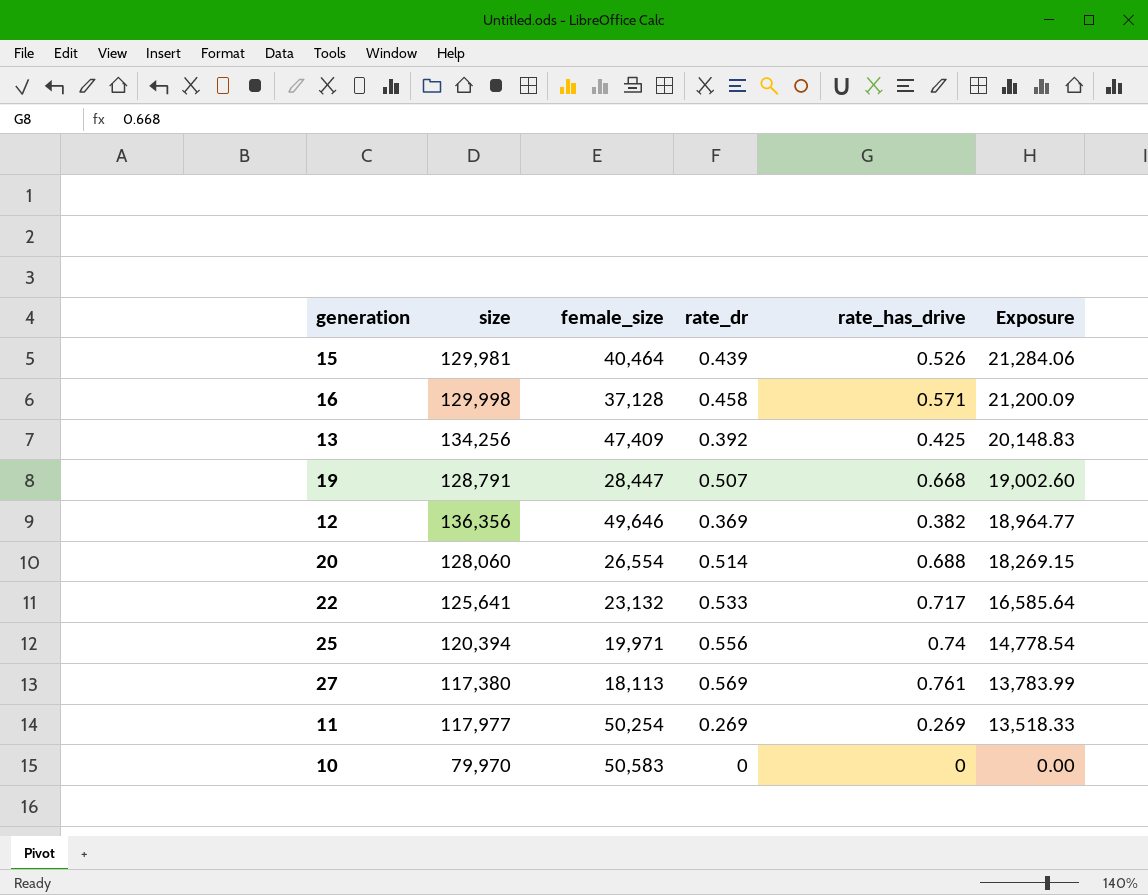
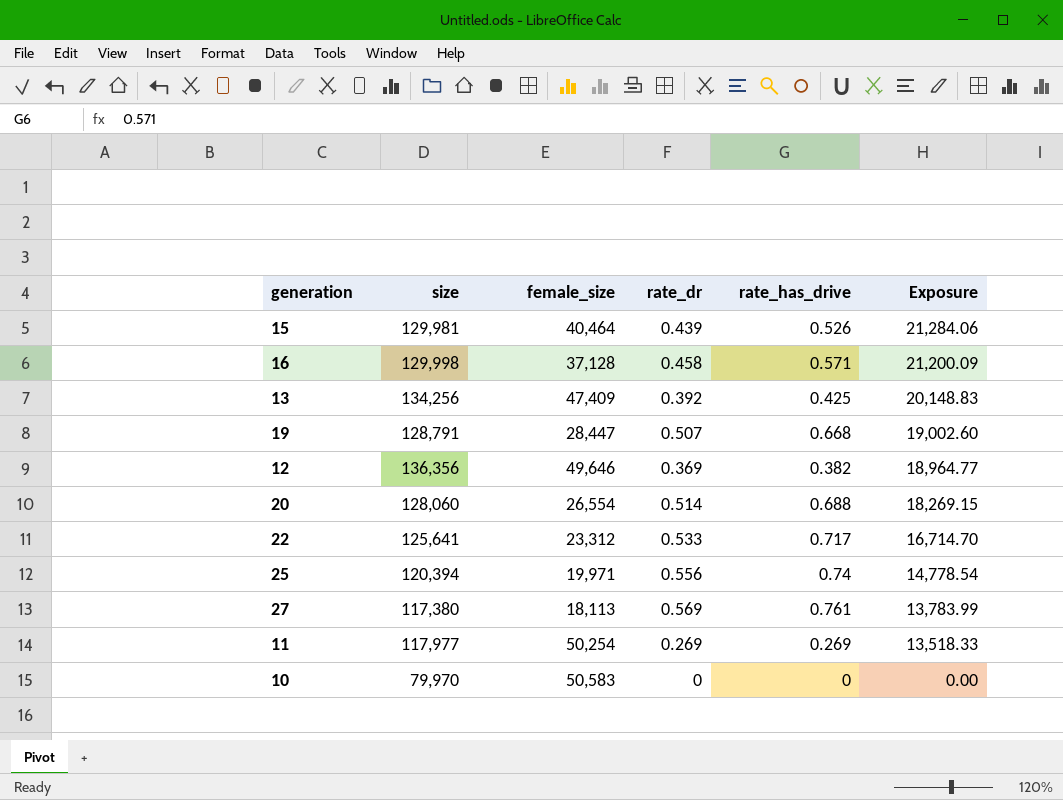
22 | female_size: 23,132 -> 23,312
22 | Exposure: 16,585.64 -> 16,714.70

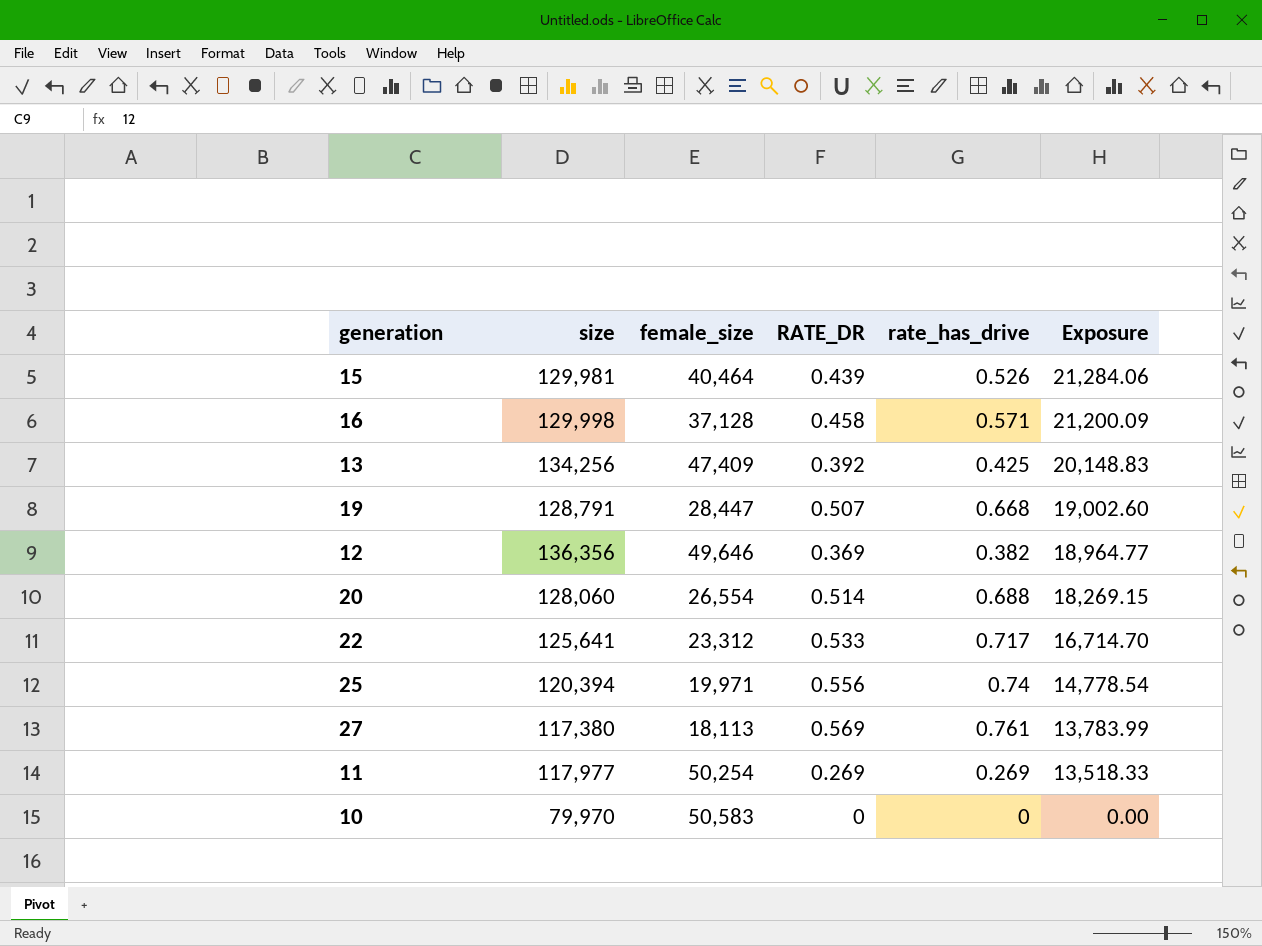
column name: rate_dr -> RATE_DR

